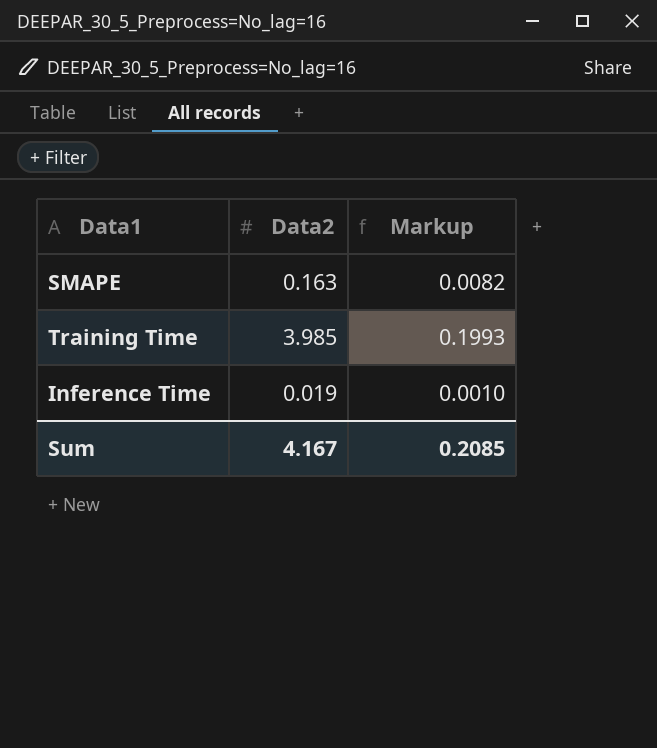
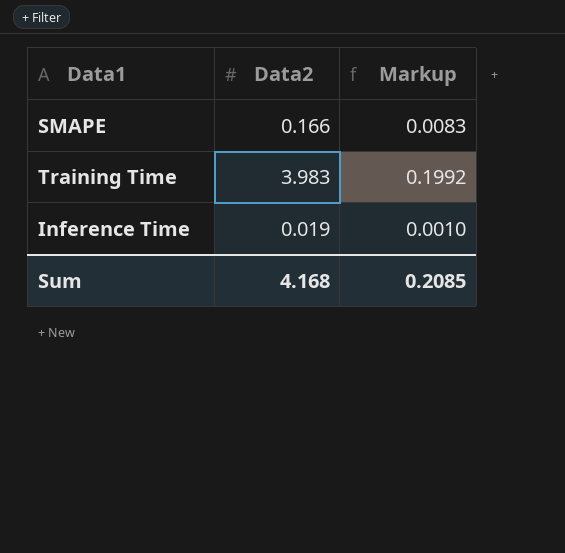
SMAPE | Data2: 0.163 -> 0.166
SMAPE | Markup: 0.0082 -> 0.0083
Training Time | Data2: 3.985 -> 3.983
Training Time | Markup: 0.1993 -> 0.1992
Sum | Data2: 4.167 -> 4.168

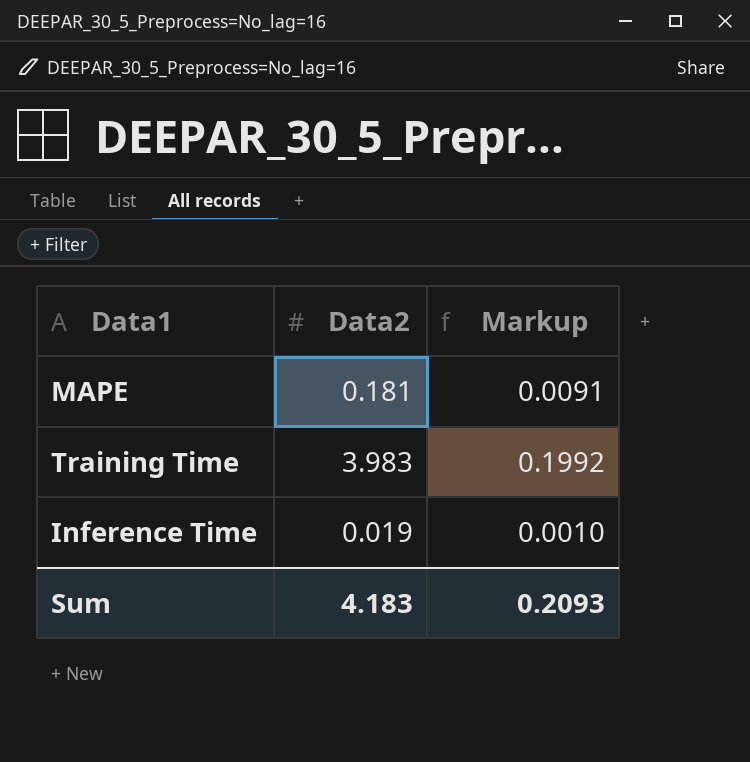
row SMAPE: 0.166 | 0.0083 -> none
row MAPE: none -> 0.181 | 0.0091
Sum | Data2: 4.168 -> 4.183
Sum | Markup: 0.2085 -> 0.2093

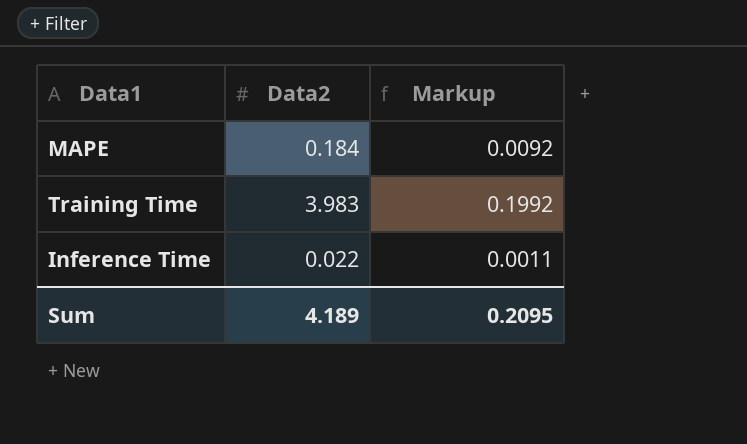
MAPE | Data2: 0.181 -> 0.184
MAPE | Markup: 0.0091 -> 0.0092
Inference Time | Data2: 0.019 -> 0.022
Inference Time | Markup: 0.0010 -> 0.0011
Sum | Data2: 4.183 -> 4.189
Sum | Markup: 0.2093 -> 0.2095

